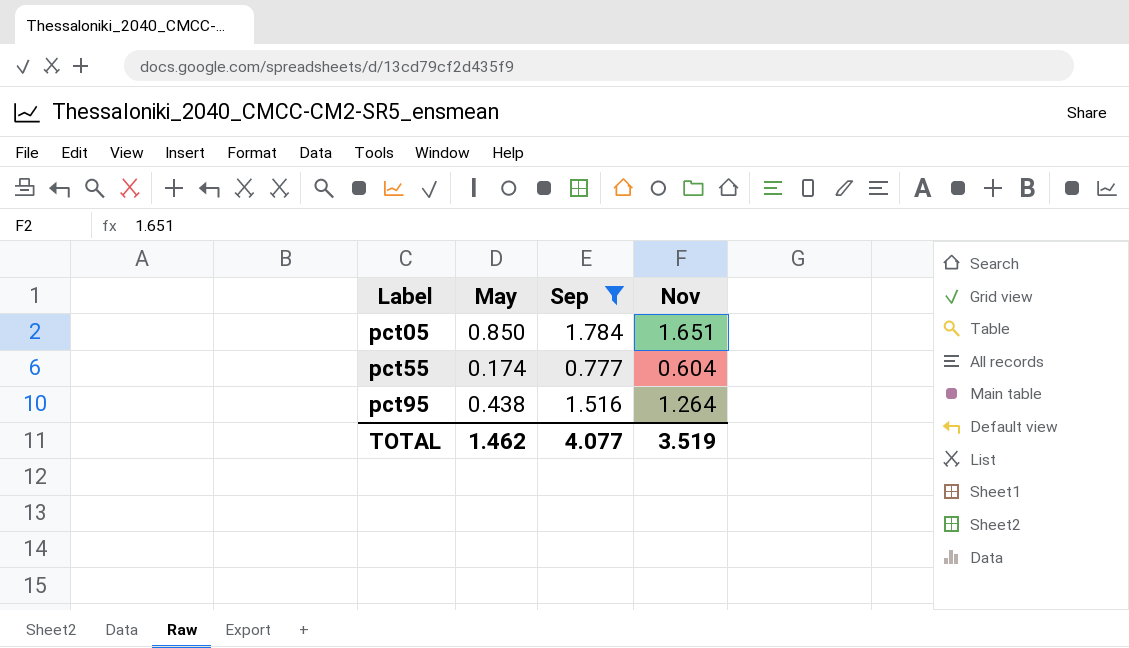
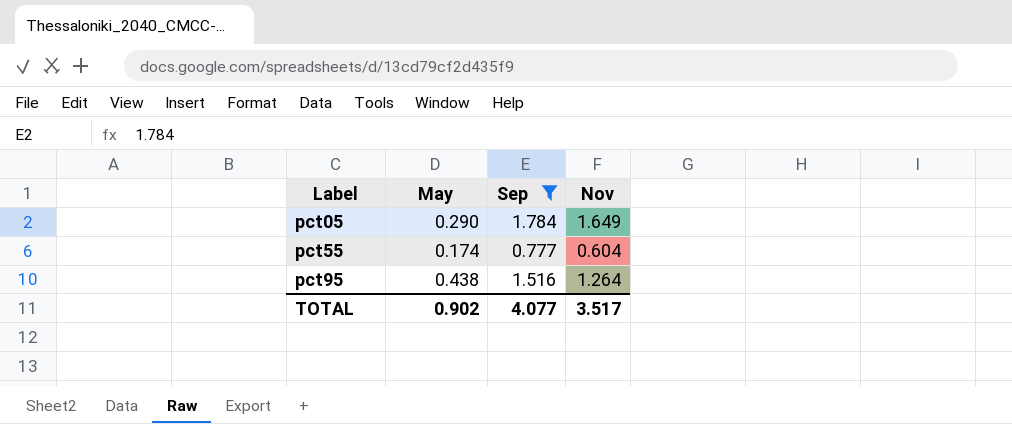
pct05 | May: 0.850 -> 0.290
pct05 | Nov: 1.651 -> 1.649
TOTAL | May: 1.462 -> 0.902
TOTAL | Nov: 3.519 -> 3.517

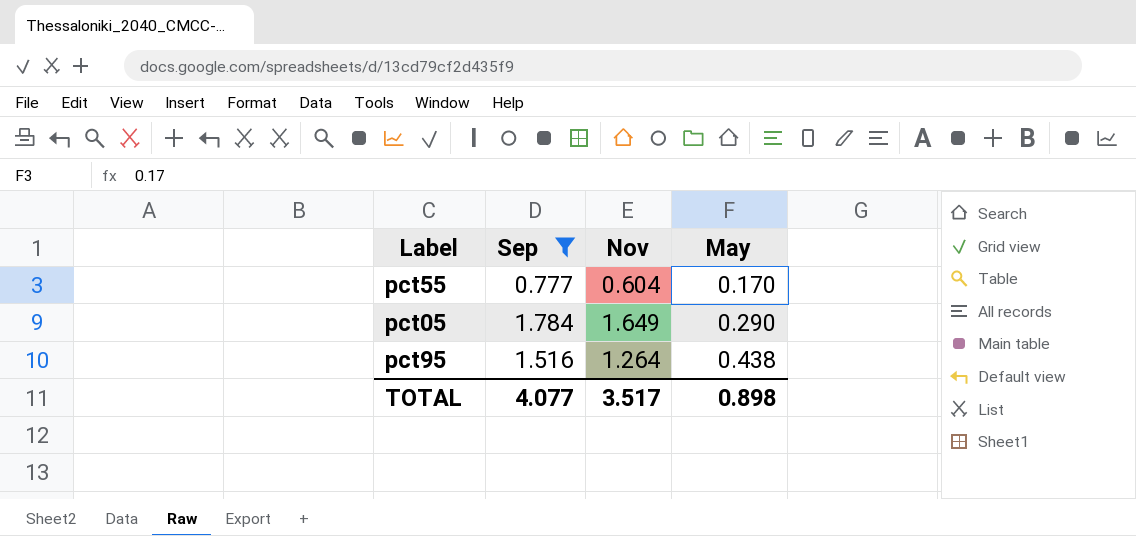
row order: Label ascending -> May ascending
column May | position: 2 -> 4
pct55 | May: 0.174 -> 0.170
TOTAL | May: 0.902 -> 0.898

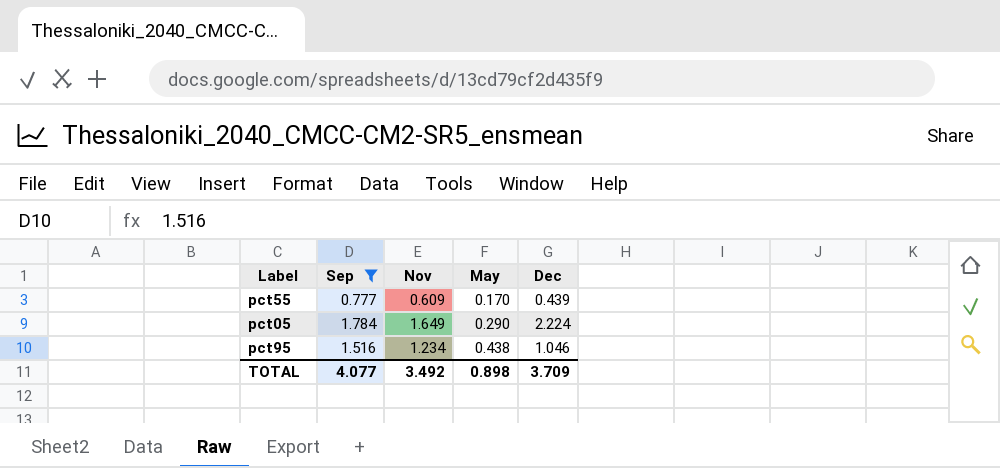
column Dec | position: none -> 5
pct55 | Nov: 0.604 -> 0.609
pct95 | Nov: 1.264 -> 1.234
TOTAL | Nov: 3.517 -> 3.492

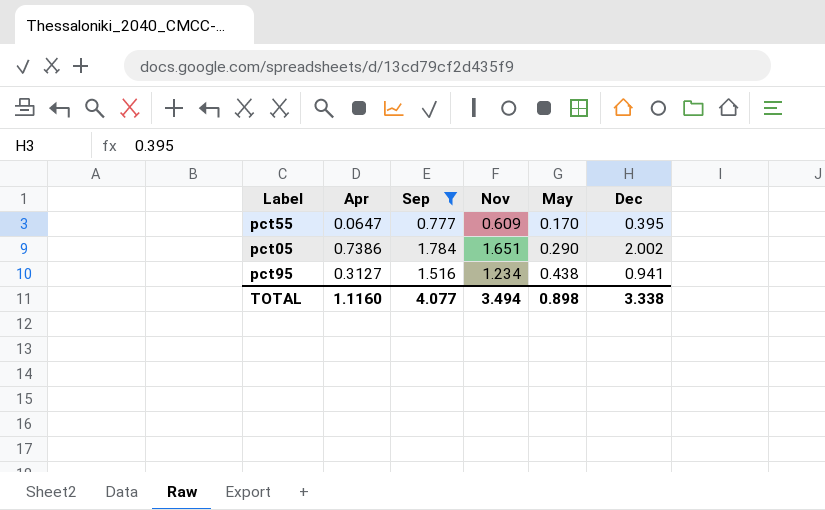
column Apr | position: none -> 2
pct55 | Dec: 0.439 -> 0.395
pct05 | Nov: 1.649 -> 1.651
pct05 | Dec: 2.224 -> 2.002
pct95 | Dec: 1.046 -> 0.941
TOTAL | Nov: 3.492 -> 3.494
TOTAL | Dec: 3.709 -> 3.338

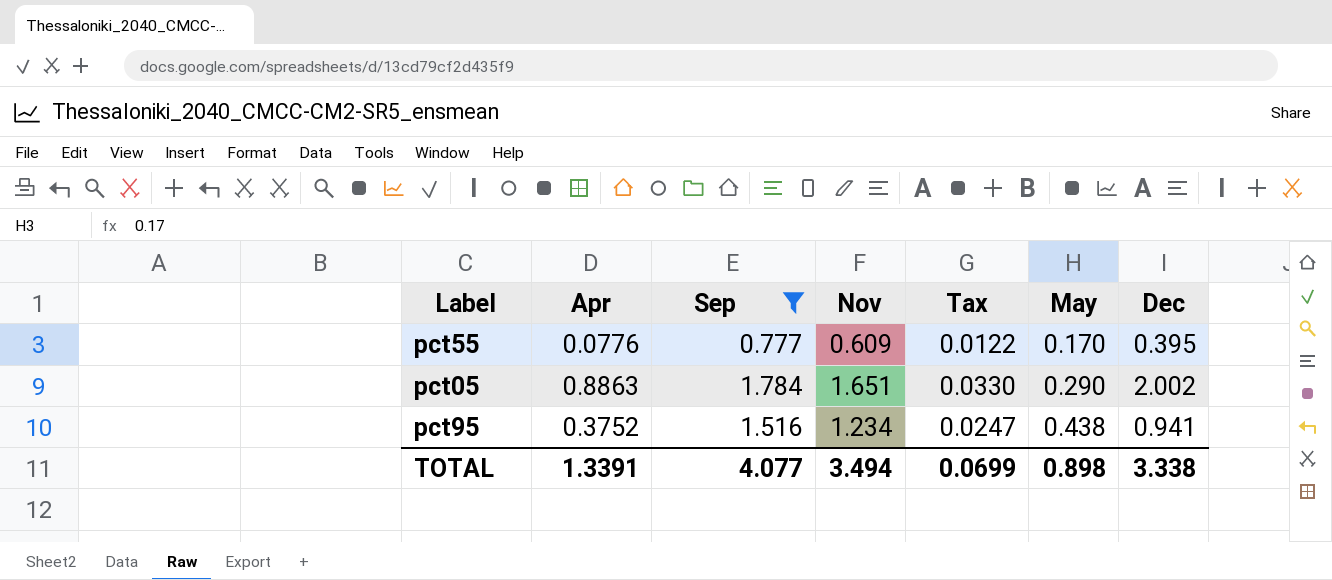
column Tax | formula: none -> [Nov] * 0.02
pct55 | Apr: 0.0647 -> 0.0776
pct05 | Apr: 0.7386 -> 0.8863
pct95 | Apr: 0.3127 -> 0.3752
TOTAL | Apr: 1.1160 -> 1.3391

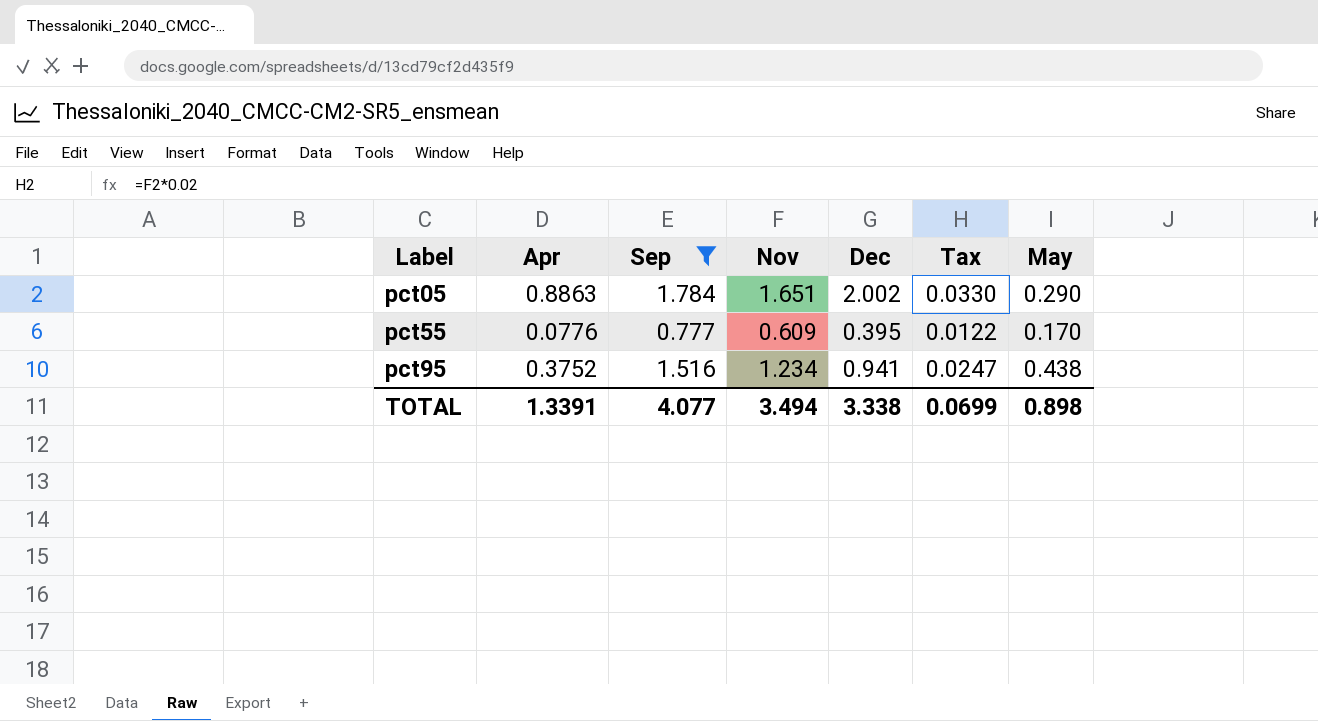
row order: May ascending -> Label ascending
column Dec | position: 7 -> 5

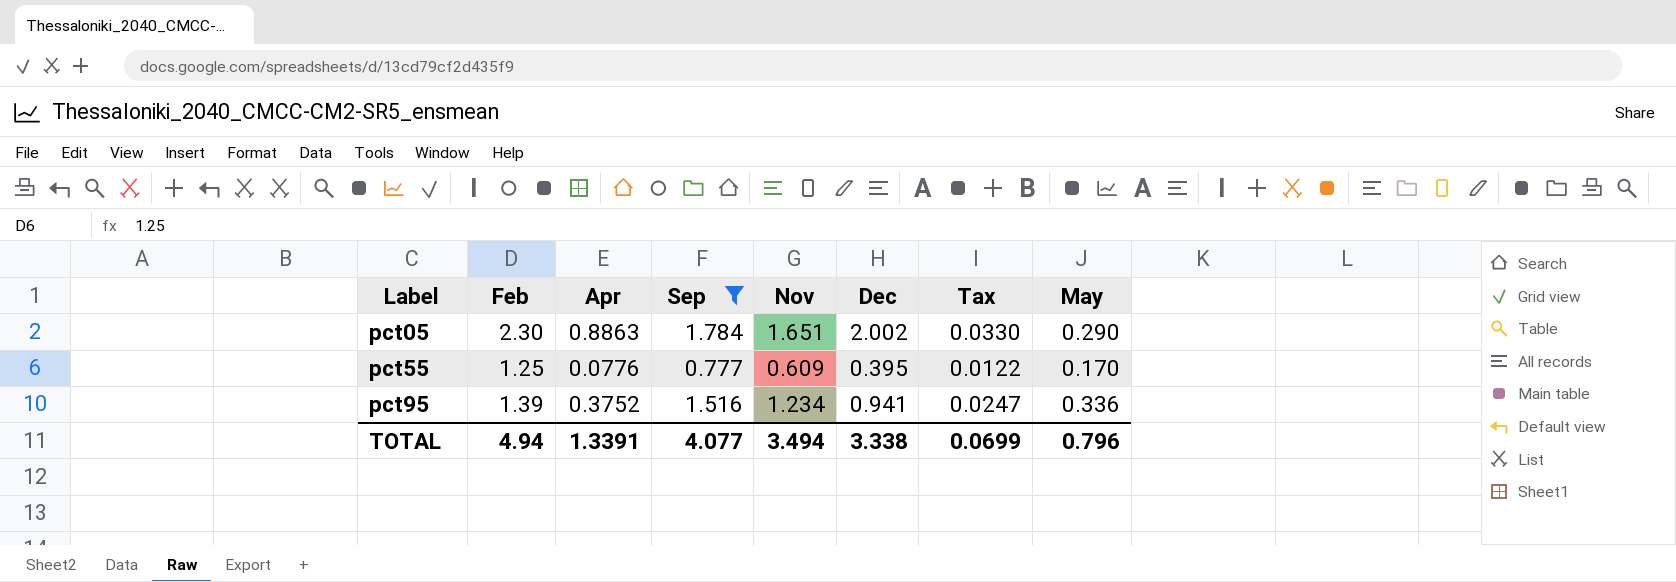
column Feb | position: none -> 2
pct95 | May: 0.438 -> 0.336
TOTAL | May: 0.898 -> 0.796

